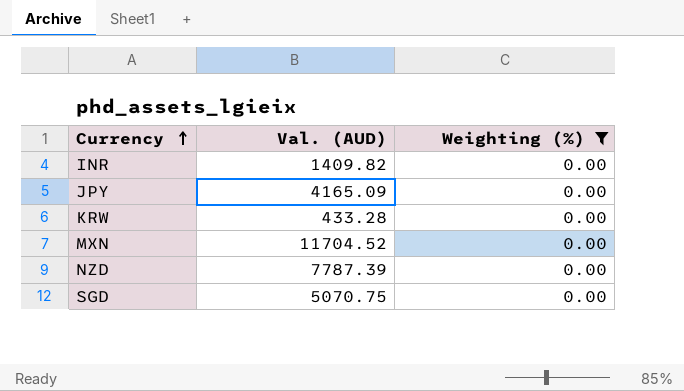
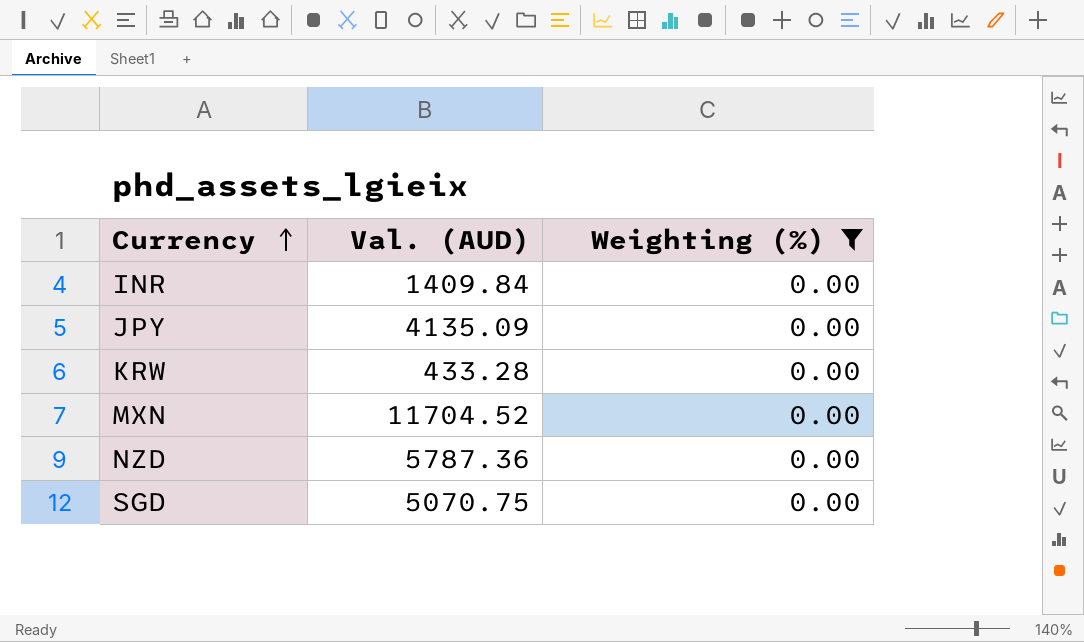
INR | Val. (AUD): 1409.82 -> 1409.84
JPY | Val. (AUD): 4165.09 -> 4135.09
NZD | Val. (AUD): 7787.39 -> 5787.36

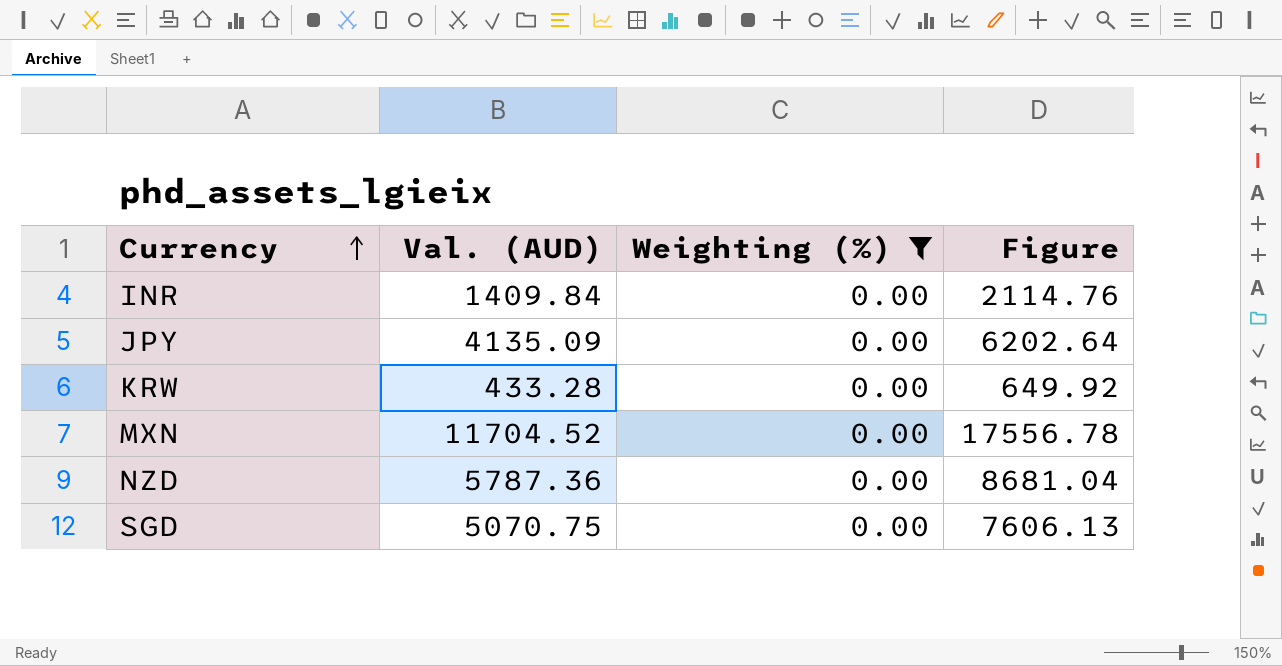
column Figure | formula: none -> [Val. (AUD)] * 1.5

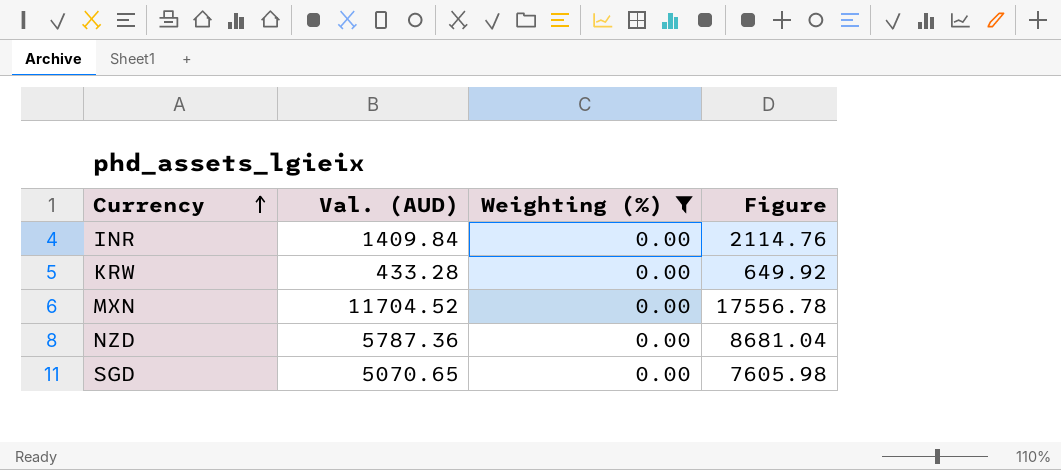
row JPY: 4135.09 | 0.00 | 6202.64 -> none
SGD | Val. (AUD): 5070.75 -> 5070.65
SGD | Figure: 7606.13 -> 7605.98

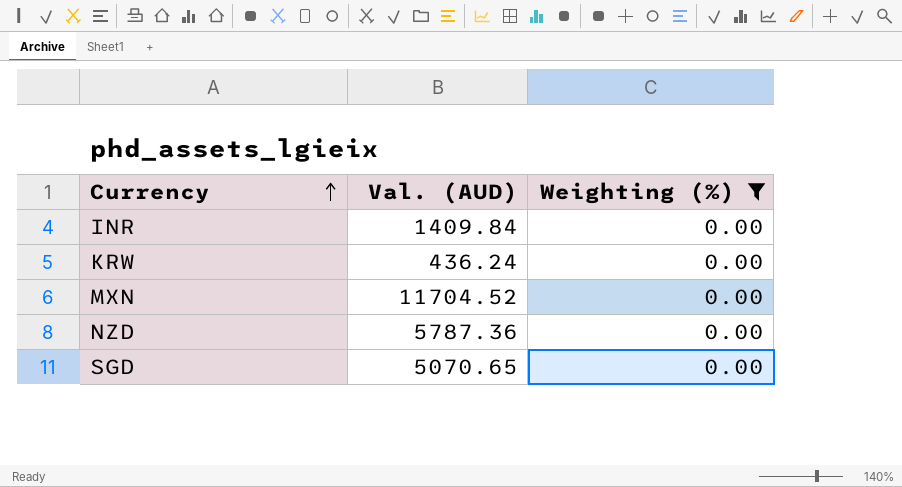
column Figure | formula: [Val. (AUD)] * 1.5 -> none
KRW | Val. (AUD): 433.28 -> 436.24

